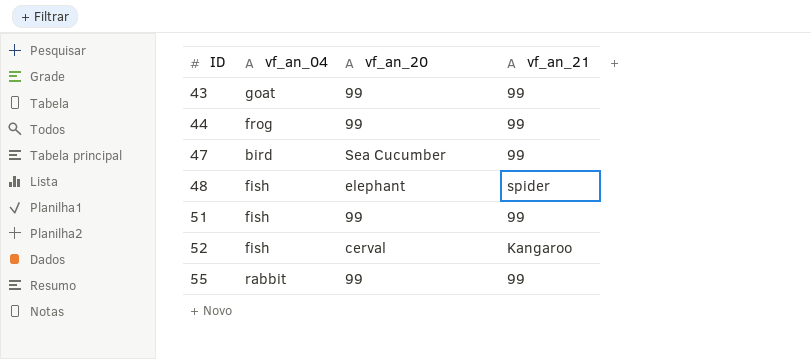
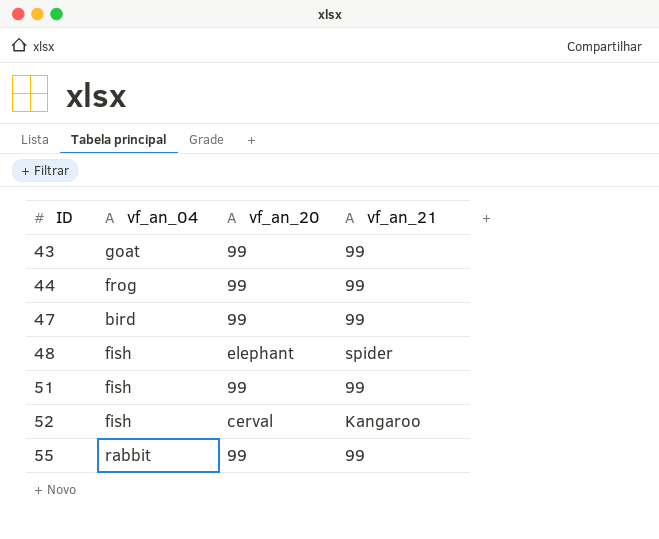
47 | vf_an_20: Sea Cucumber -> 99

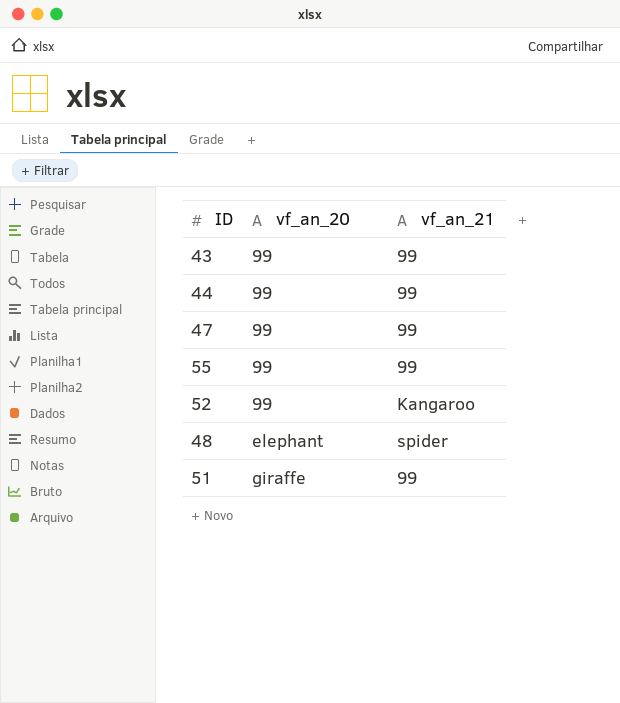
row order: ID ascending -> vf_an_20 ascending
column vf_an_04 | position: 2 -> none
52 | vf_an_20: cerval -> 99
51 | vf_an_20: 99 -> giraffe

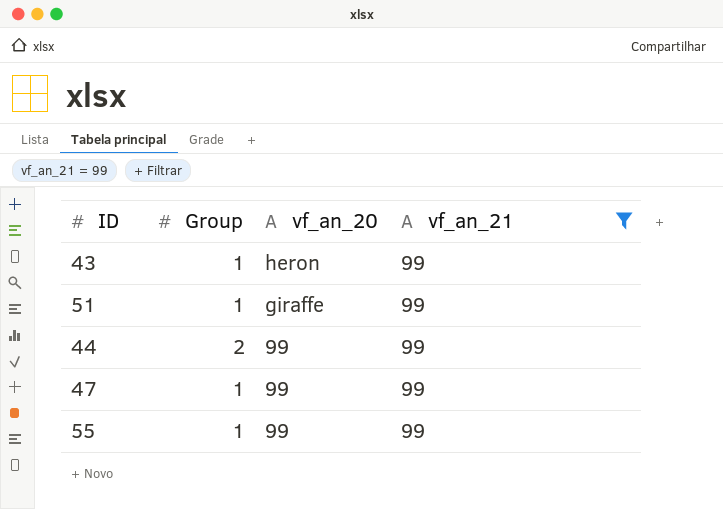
filter: none -> vf_an_21 = 99
row order: vf_an_20 ascending -> vf_an_20 descending
column Group | position: none -> 2
43 | vf_an_20: 99 -> heron

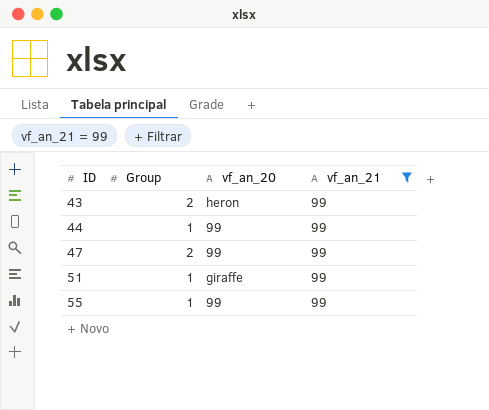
row order: vf_an_20 descending -> ID ascending
43 | Group: 1 -> 2
44 | Group: 2 -> 1
47 | Group: 1 -> 2

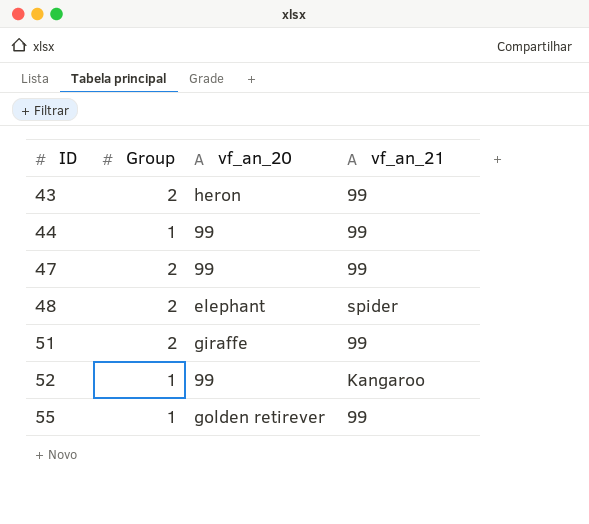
filter: vf_an_21 = 99 -> none
51 | Group: 1 -> 2
55 | vf_an_20: 99 -> golden retirever

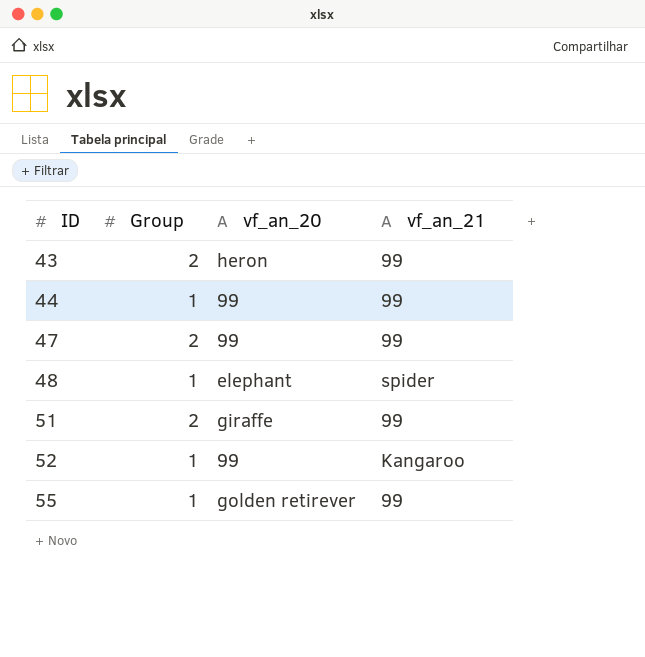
48 | Group: 2 -> 1

